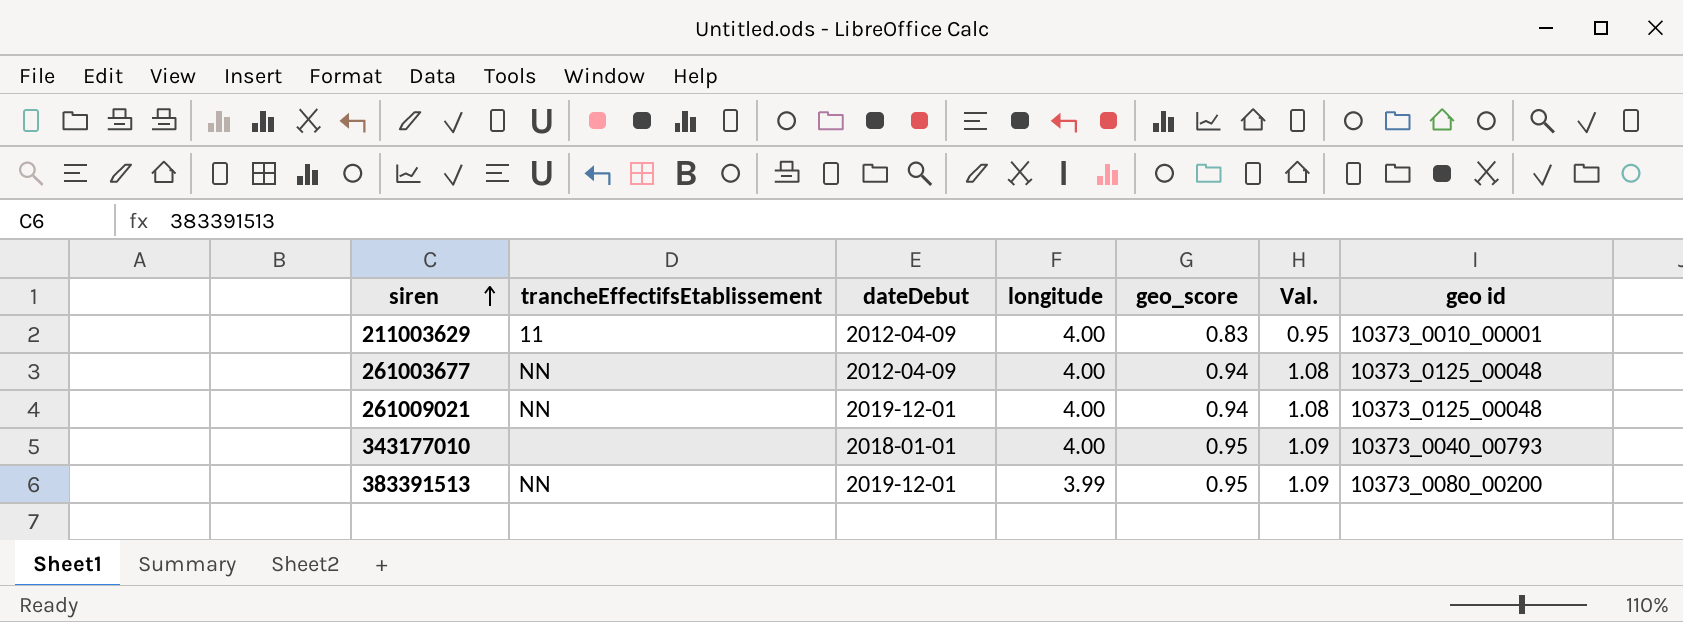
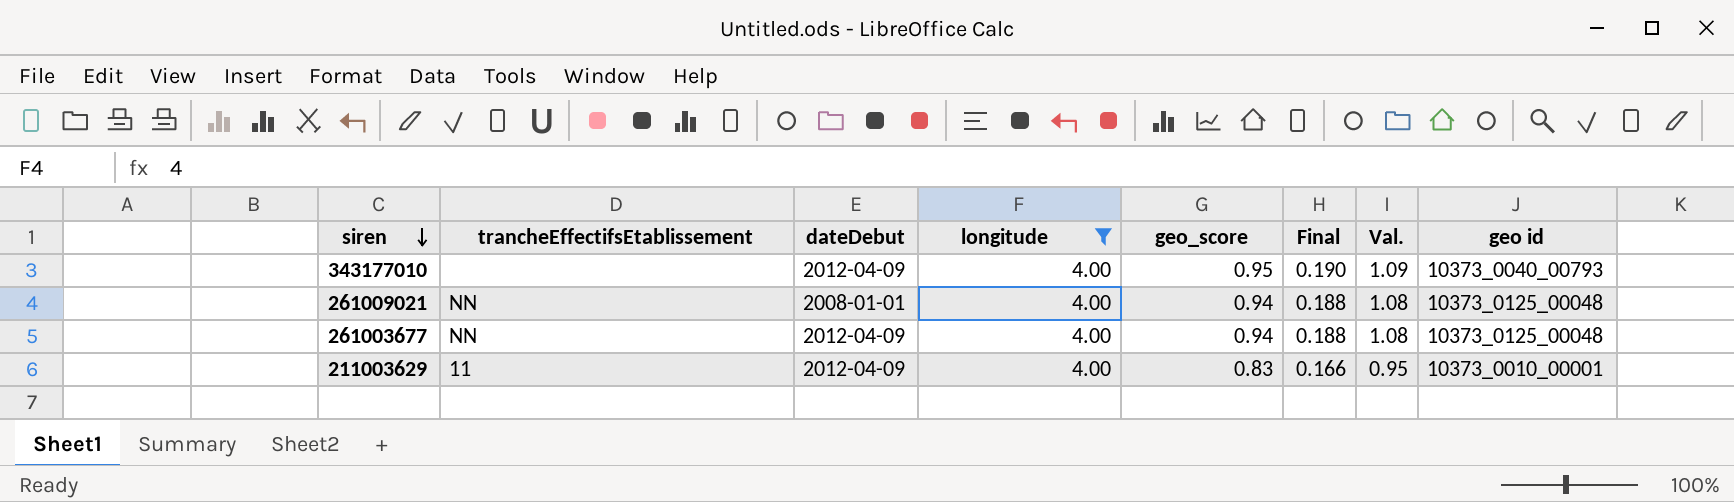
filter: none -> longitude = 4.00
row order: siren ascending -> siren descending
column Final | formula: none -> [geo_score] * 0.2
343177010 | dateDebut: 2018-01-01 -> 2012-04-09
261009021 | dateDebut: 2019-12-01 -> 2008-01-01

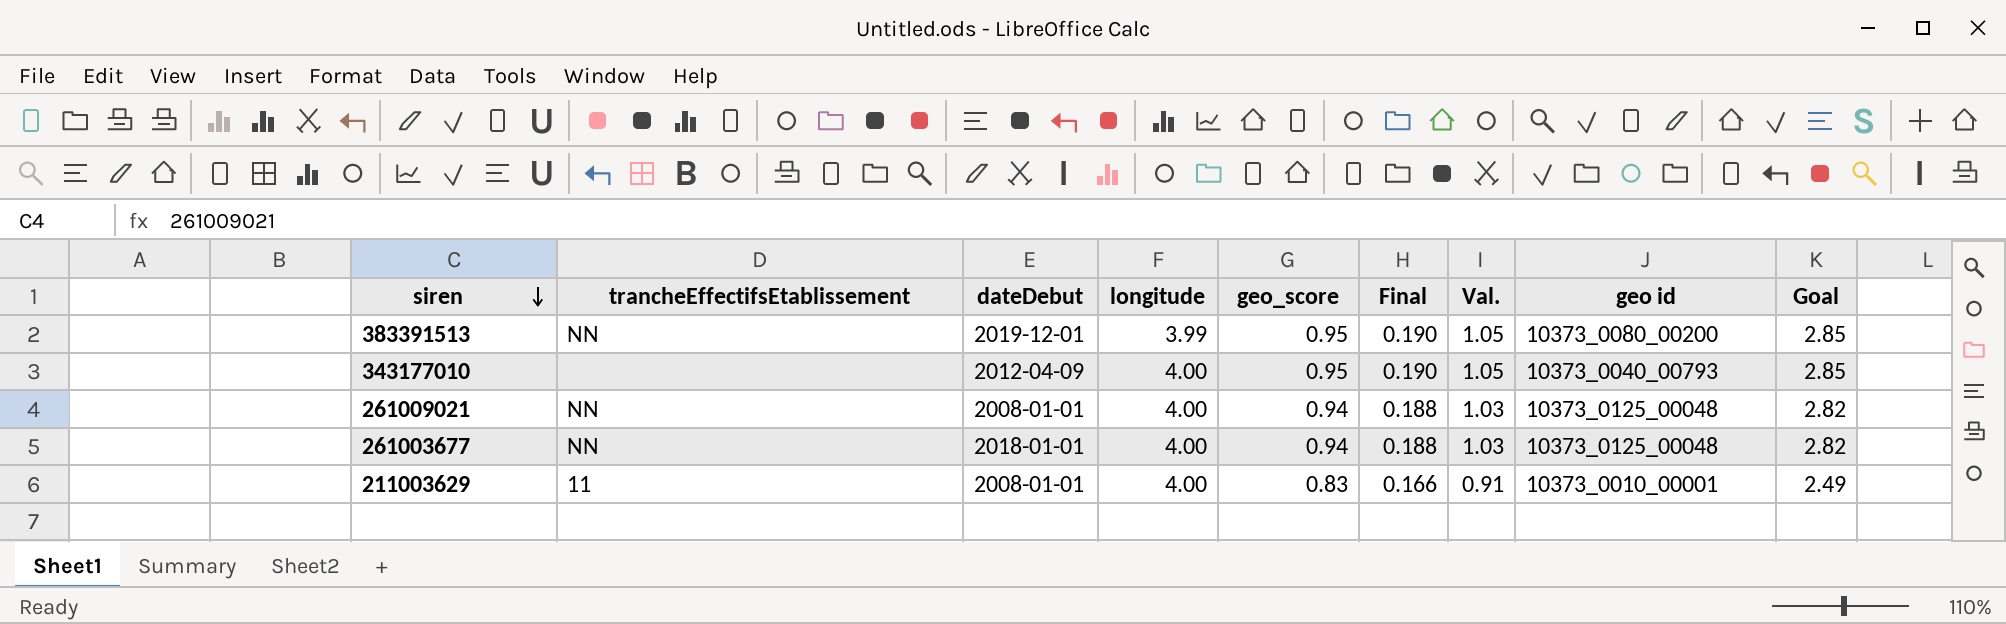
filter: longitude = 4.00 -> none
column Val. | formula: [geo_score] * 1.15 -> [geo_score] * 1.1
column Goal | formula: none -> [geo_score] * 3
261003677 | dateDebut: 2012-04-09 -> 2018-01-01
211003629 | dateDebut: 2012-04-09 -> 2008-01-01

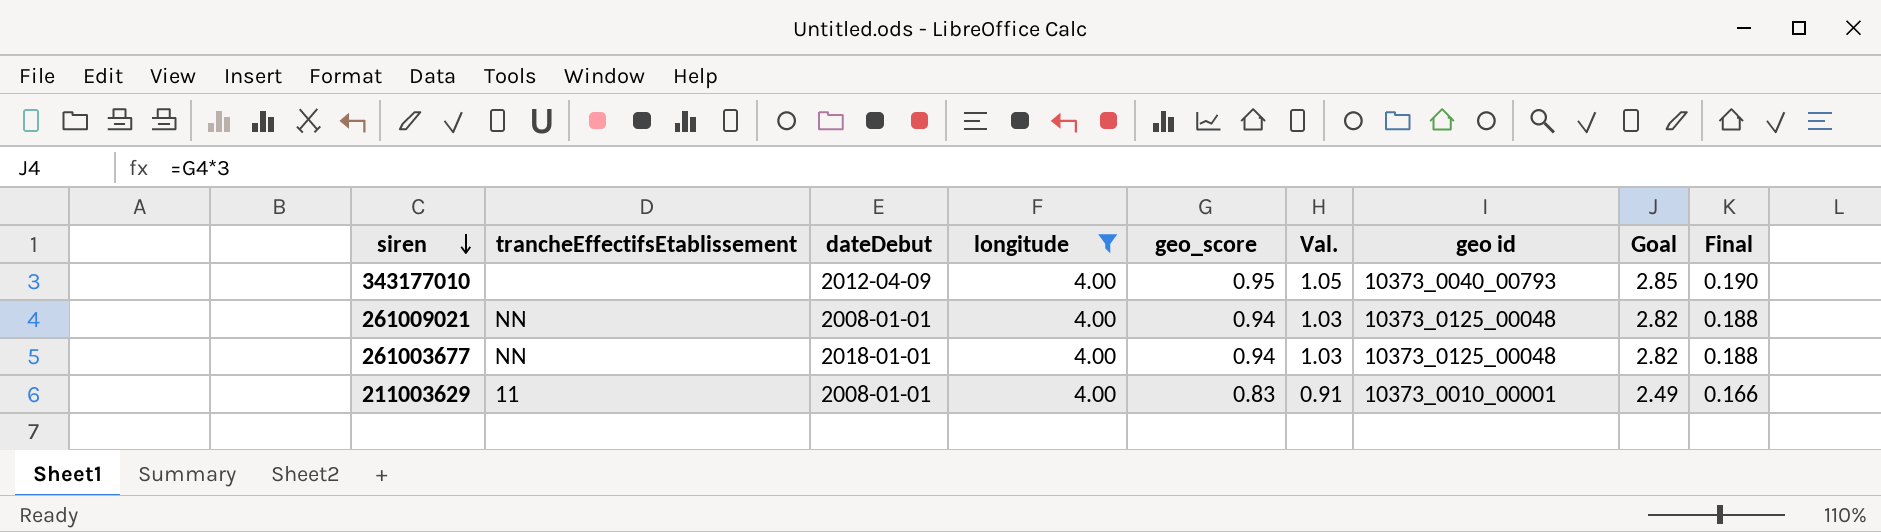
filter: none -> longitude = 4.00
column Final | position: 6 -> 9

